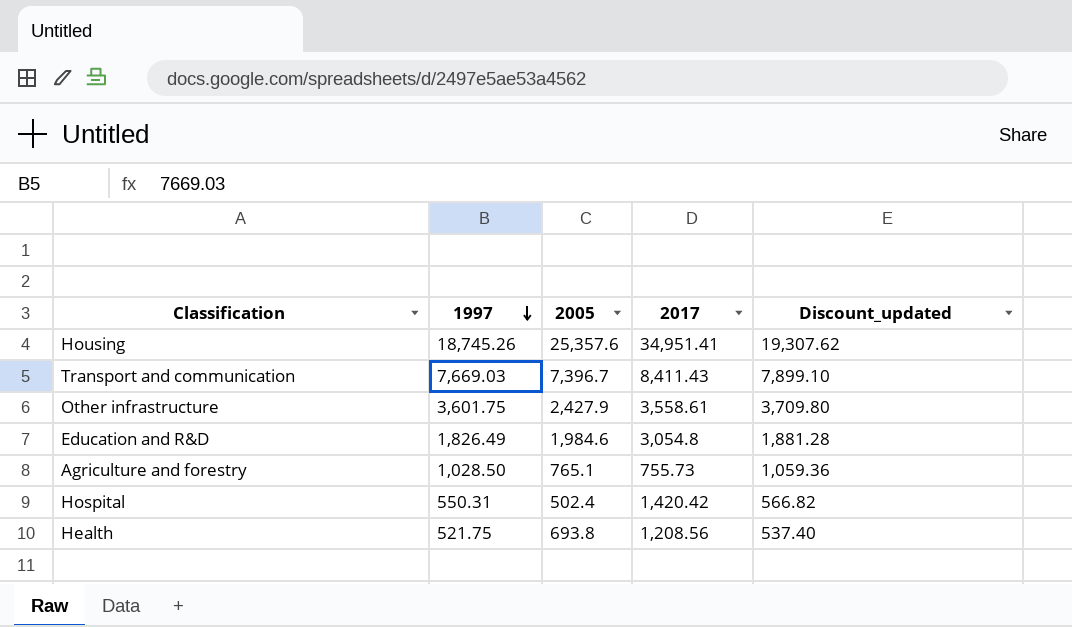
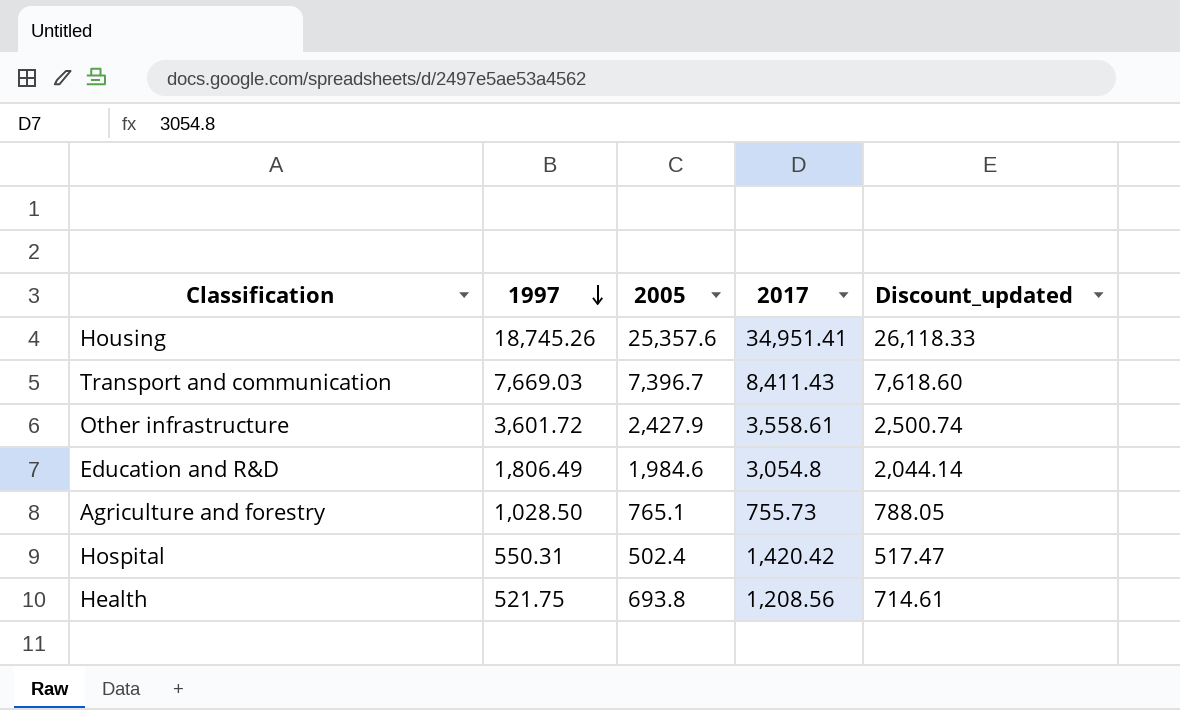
column Discount_updated | formula: [1997] * 1.03 -> [2005] * 1.03
Other infrastructure | 1997: 3,601.75 -> 3,601.72
Education and R&D | 1997: 1,826.49 -> 1,806.49

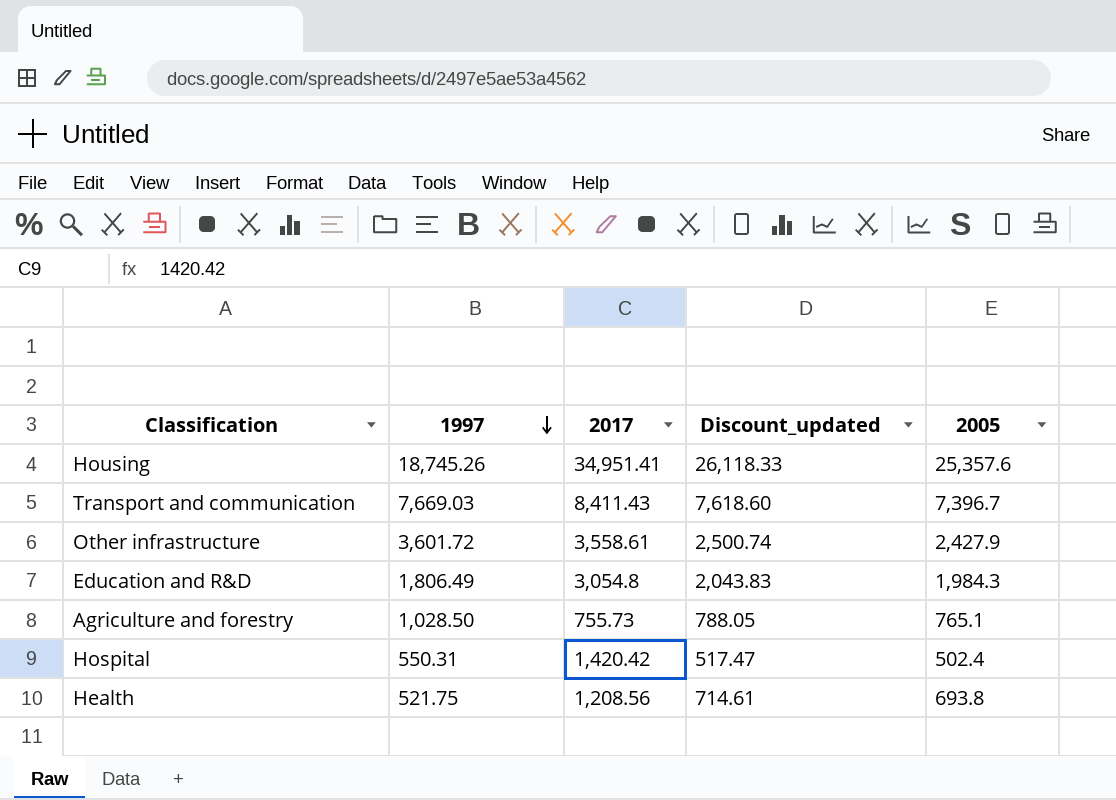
column 2005 | position: 3 -> 5
Education and R&D | Discount_updated: 2,044.14 -> 2,043.83
Education and R&D | 2005: 1,984.6 -> 1,984.3

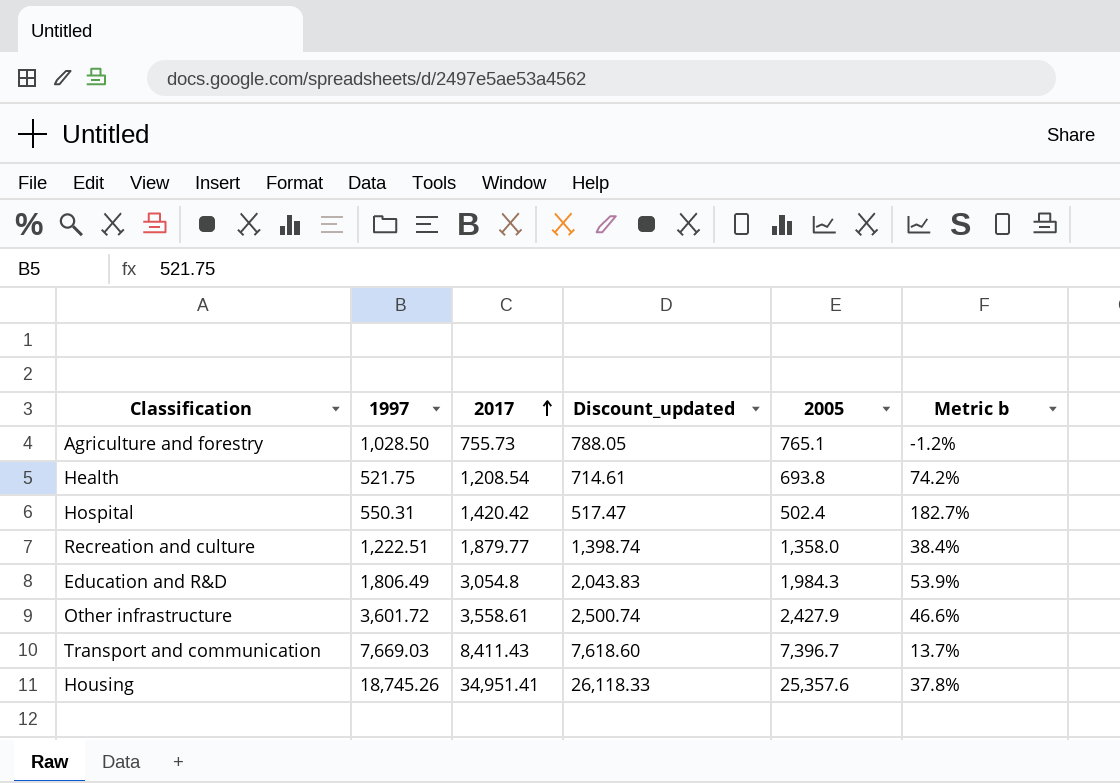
row order: 1997 descending -> 2017 ascending
column Metric b | formula: none -> ([2017] - [2005]) / [2005]
Health | 2017: 1,208.56 -> 1,208.54
row Recreation and culture: none -> 1,222.51 | 1,879.77 | 1,398.74 | 1,358.0 | 38.4%

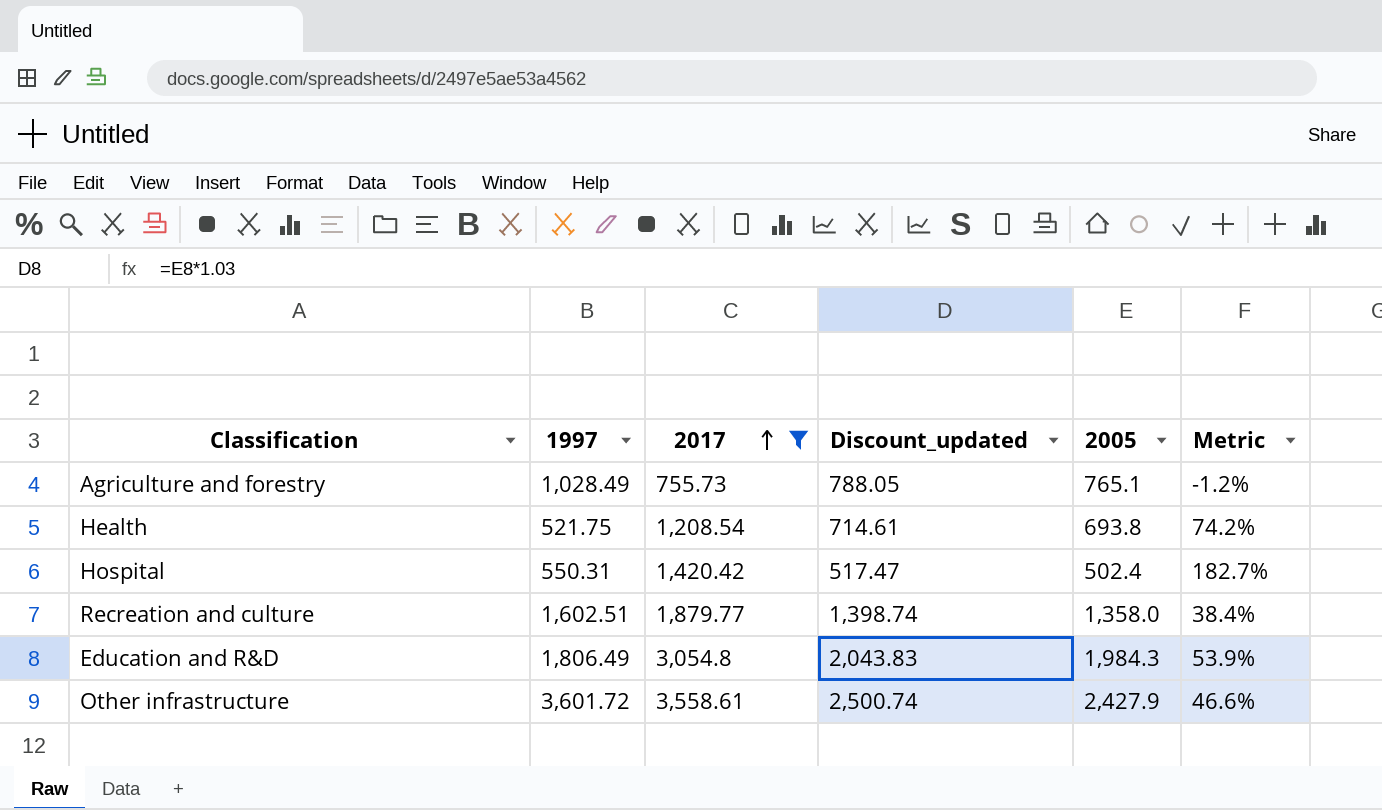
filter: none -> 2017 <= 3,558.61
column name: Metric b -> Metric
Agriculture and forestry | 1997: 1,028.50 -> 1,028.49
Recreation and culture | 1997: 1,222.51 -> 1,602.51

